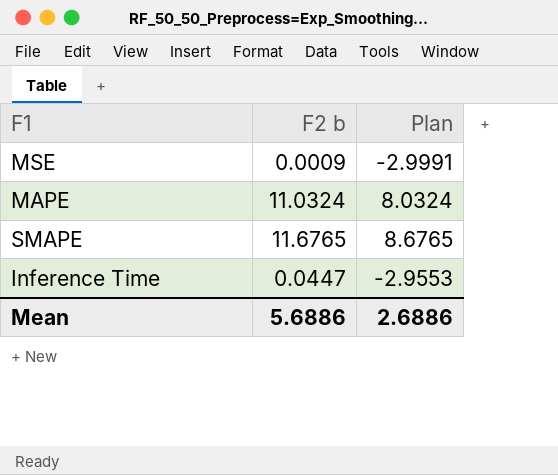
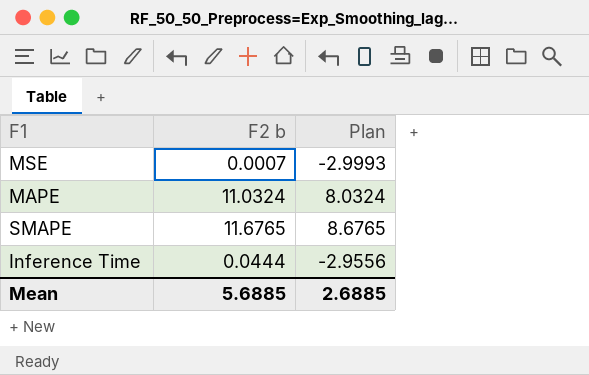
MSE | F2 b: 0.0009 -> 0.0007
MSE | Plan: -2.9991 -> -2.9993
Inference Time | F2 b: 0.0447 -> 0.0444
Inference Time | Plan: -2.9553 -> -2.9556
Mean | F2 b: 5.6886 -> 5.6885
Mean | Plan: 2.6886 -> 2.6885

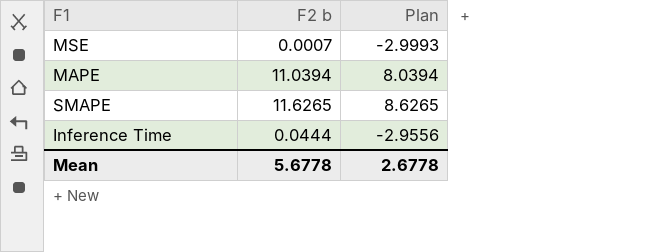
MAPE | F2 b: 11.0324 -> 11.0394
MAPE | Plan: 8.0324 -> 8.0394
SMAPE | F2 b: 11.6765 -> 11.6265
SMAPE | Plan: 8.6765 -> 8.6265
Mean | F2 b: 5.6885 -> 5.6778
Mean | Plan: 2.6885 -> 2.6778

